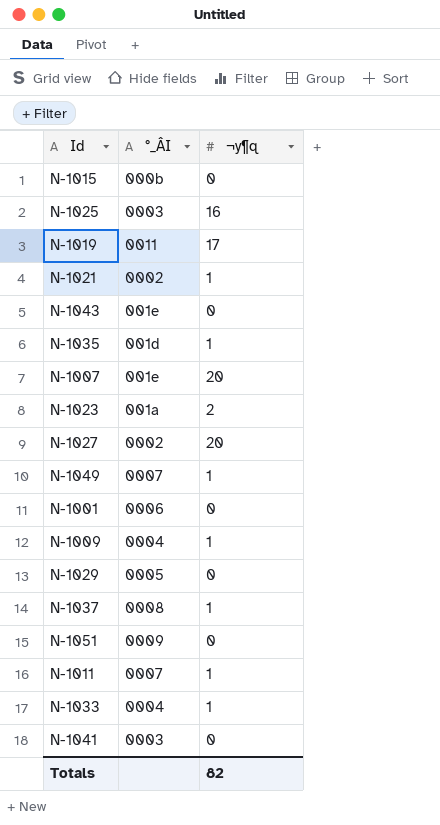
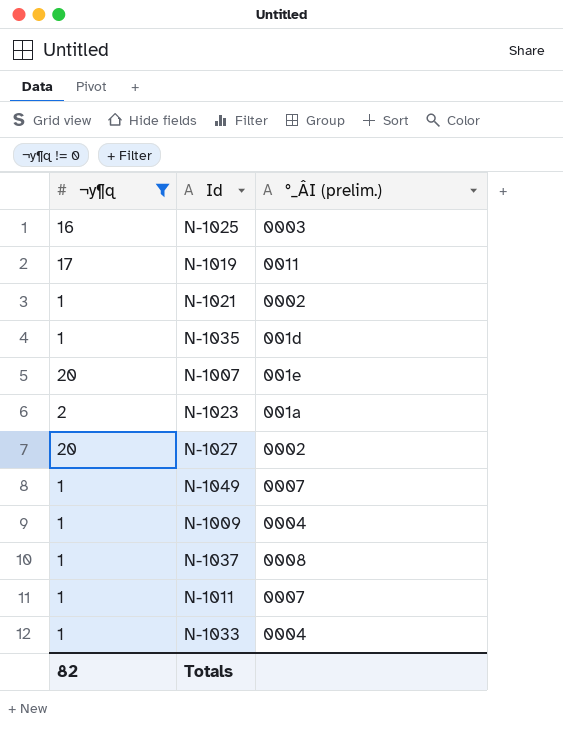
filter: none -> ¬y¶q != 0
column ¬y¶q | position: 3 -> 1
column name: °_ÂI -> °_ÂI (prelim.)

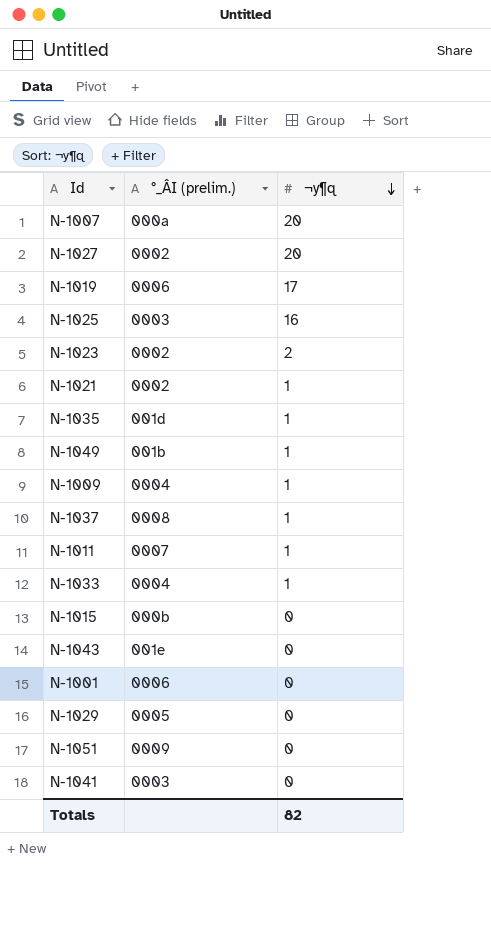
filter: ¬y¶q != 0 -> none
row order: none -> ¬y¶q descending
column ¬y¶q | position: 1 -> 3
N-1007 | °_ÂI (prelim.): 001e -> 000a
N-1019 | °_ÂI (prelim.): 0011 -> 0006
N-1023 | °_ÂI (prelim.): 001a -> 0002
N-1049 | °_ÂI (prelim.): 0007 -> 001b

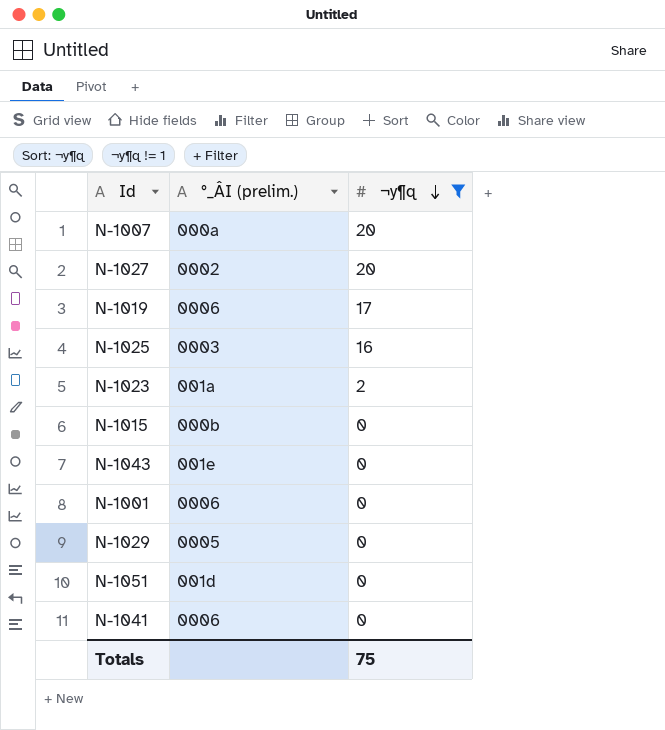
filter: none -> ¬y¶q != 1
N-1023 | °_ÂI (prelim.): 0002 -> 001a
N-1051 | °_ÂI (prelim.): 0009 -> 001d
N-1041 | °_ÂI (prelim.): 0003 -> 0006
Totals | ¬y¶q: 82 -> 75

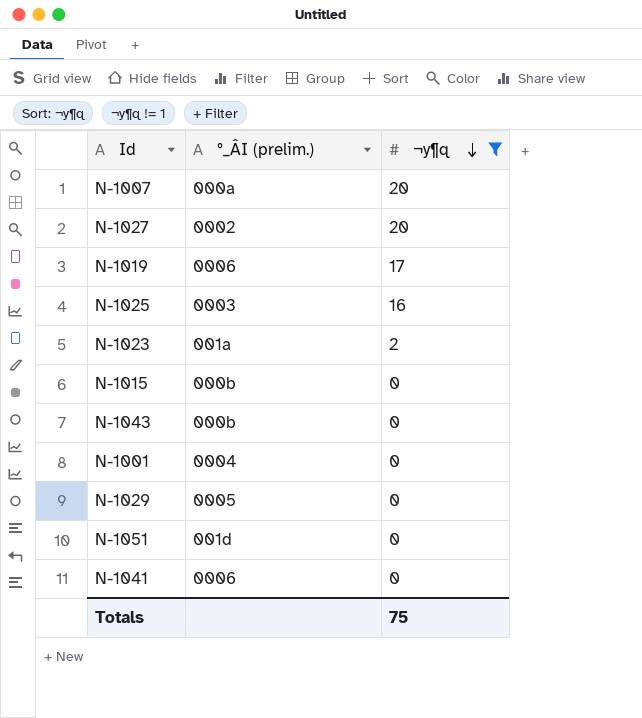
N-1043 | °_ÂI (prelim.): 001e -> 000b
N-1001 | °_ÂI (prelim.): 0006 -> 0004

